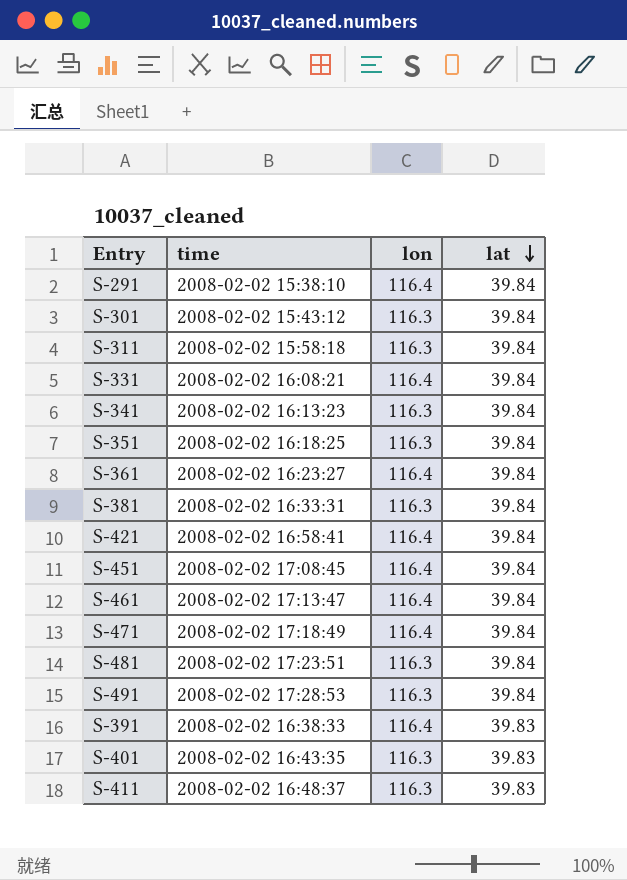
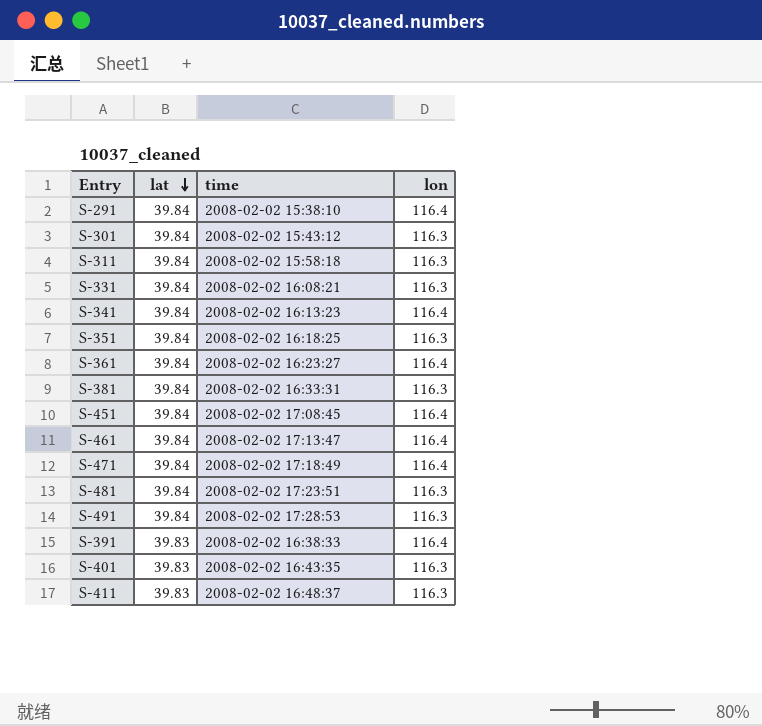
column lat | position: 4 -> 2
row S-421: 2008-02-02 16:58:41 | 116.4 | 39.84 -> none
S-331 | lon: 116.4 -> 116.3
S-341 | lon: 116.3 -> 116.4

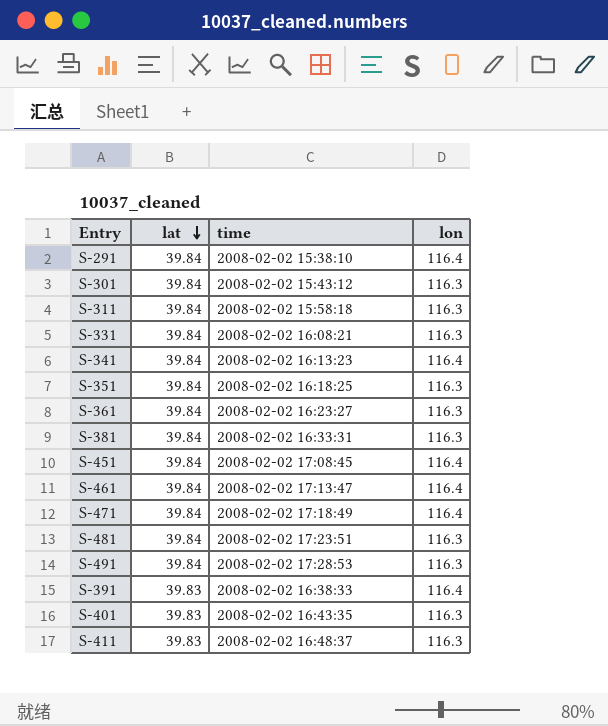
S-361 | lon: 116.4 -> 116.3

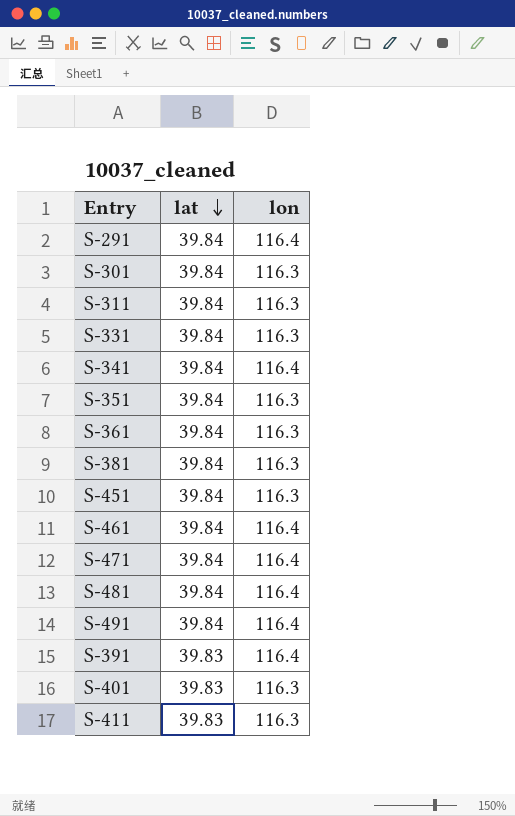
column time | position: 3 -> none
S-451 | lon: 116.4 -> 116.3
S-481 | lon: 116.3 -> 116.4
S-491 | lon: 116.3 -> 116.4

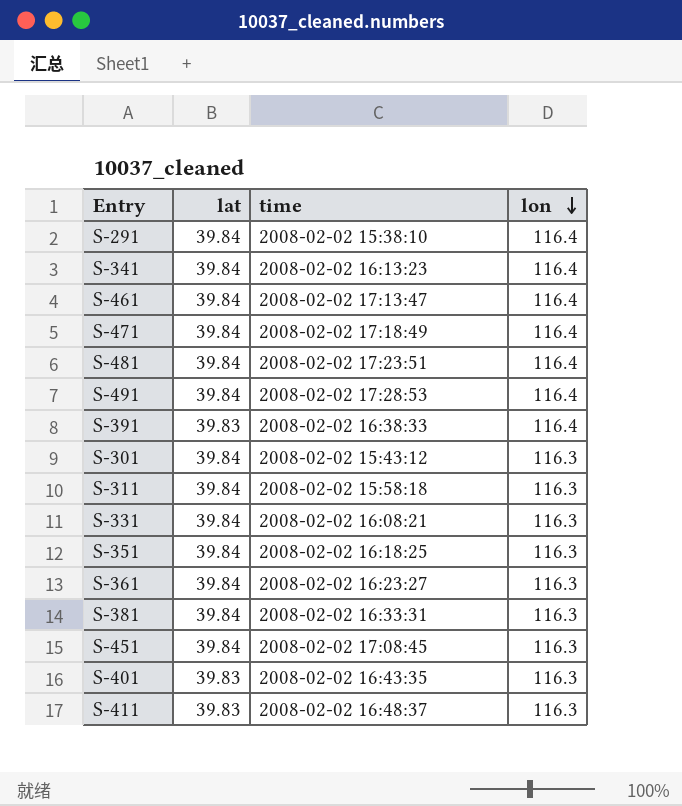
row order: lat descending -> lon descending
column time | position: none -> 3

